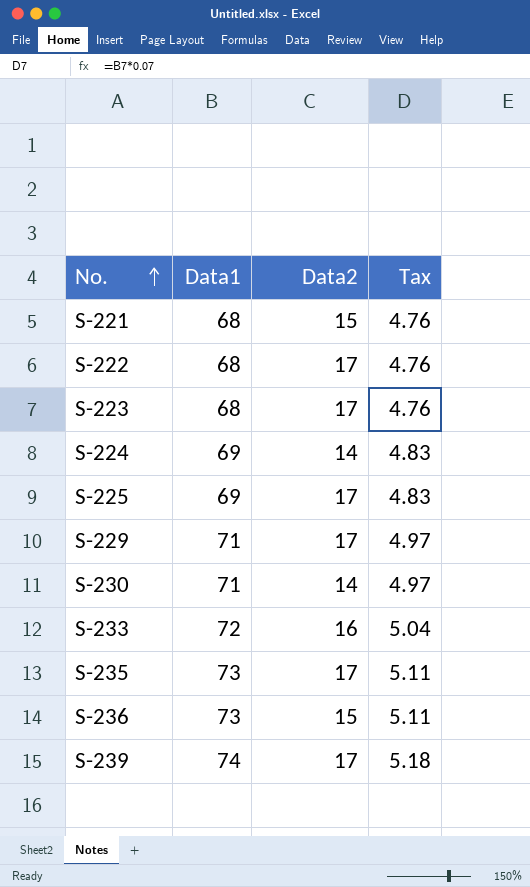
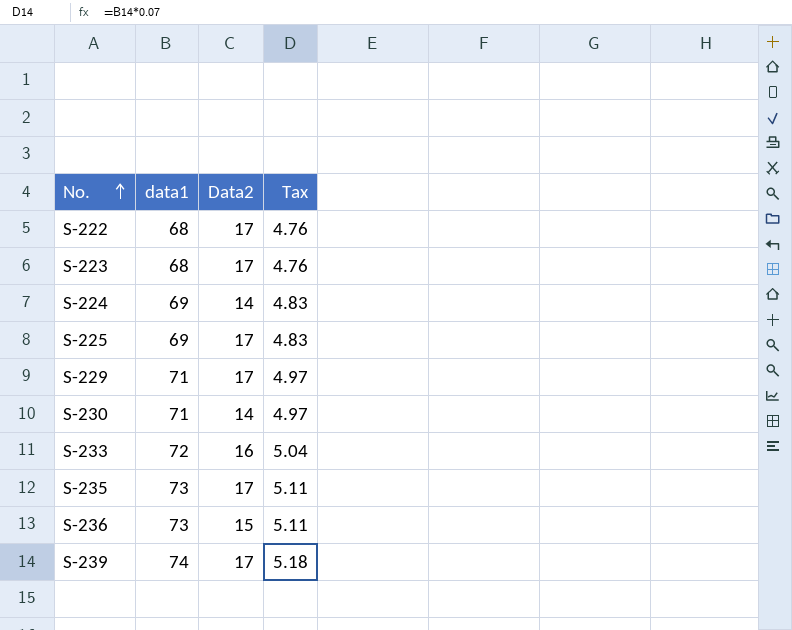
column name: Data1 -> data1
row S-221: 68 | 15 | 4.76 -> none

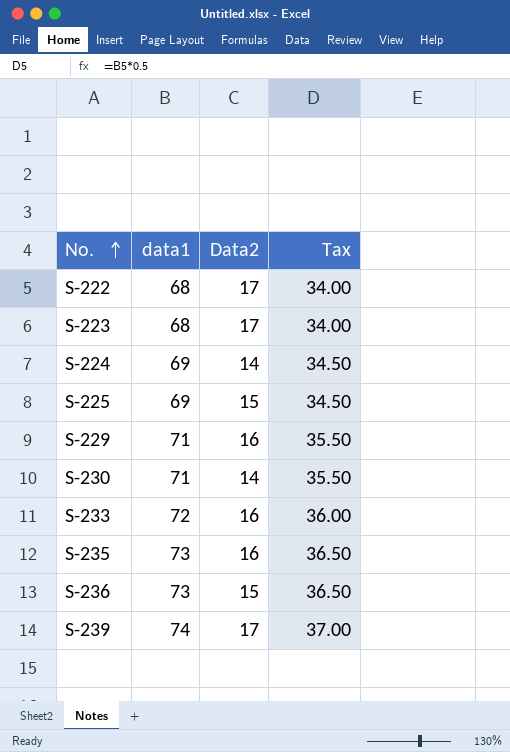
column Tax | formula: [data1] * 0.07 -> [data1] * 0.5
S-225 | Data2: 17 -> 15
S-229 | Data2: 17 -> 16
S-235 | Data2: 17 -> 16

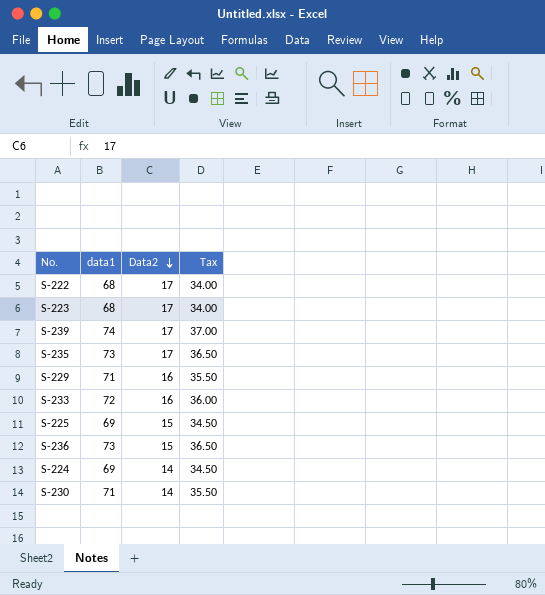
row order: No. ascending -> Data2 descending
S-235 | Data2: 16 -> 17

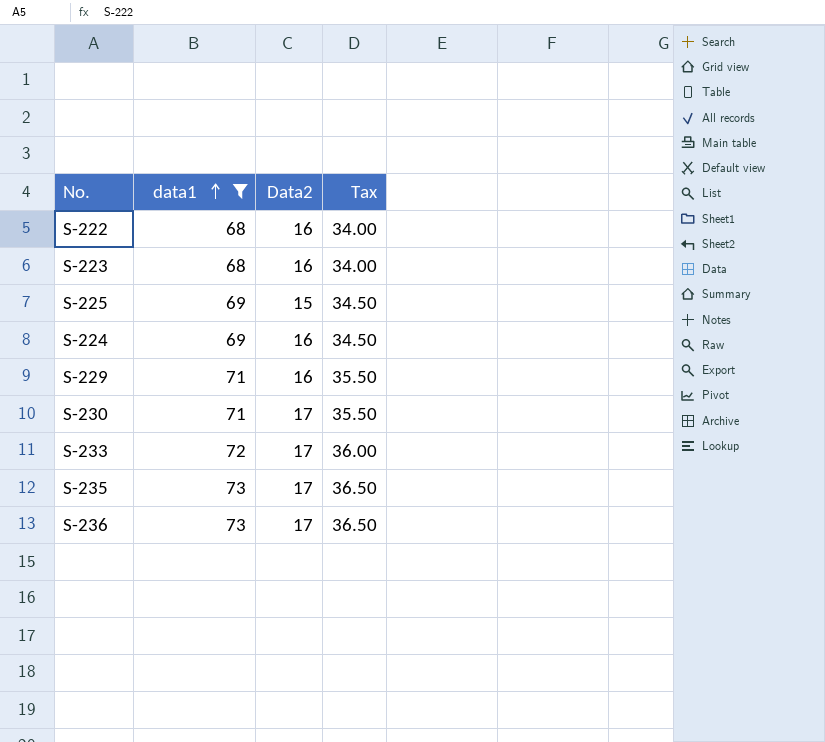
filter: none -> data1 != 74
row order: Data2 descending -> data1 ascending
S-222 | Data2: 17 -> 16
S-223 | Data2: 17 -> 16
S-224 | Data2: 14 -> 16
S-230 | Data2: 14 -> 17
S-233 | Data2: 16 -> 17
S-236 | Data2: 15 -> 17

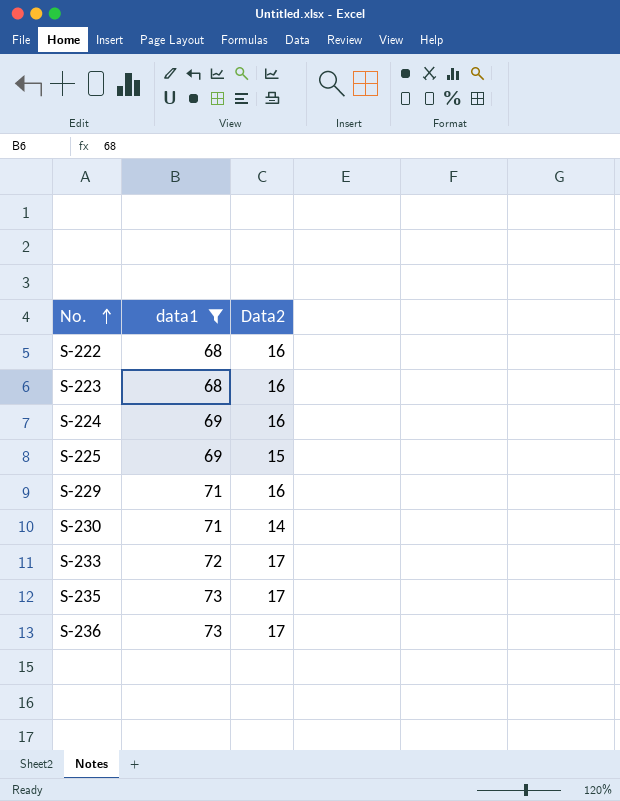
row order: data1 ascending -> No. ascending
column Tax | formula: [data1] * 0.5 -> none
S-230 | Data2: 17 -> 14

